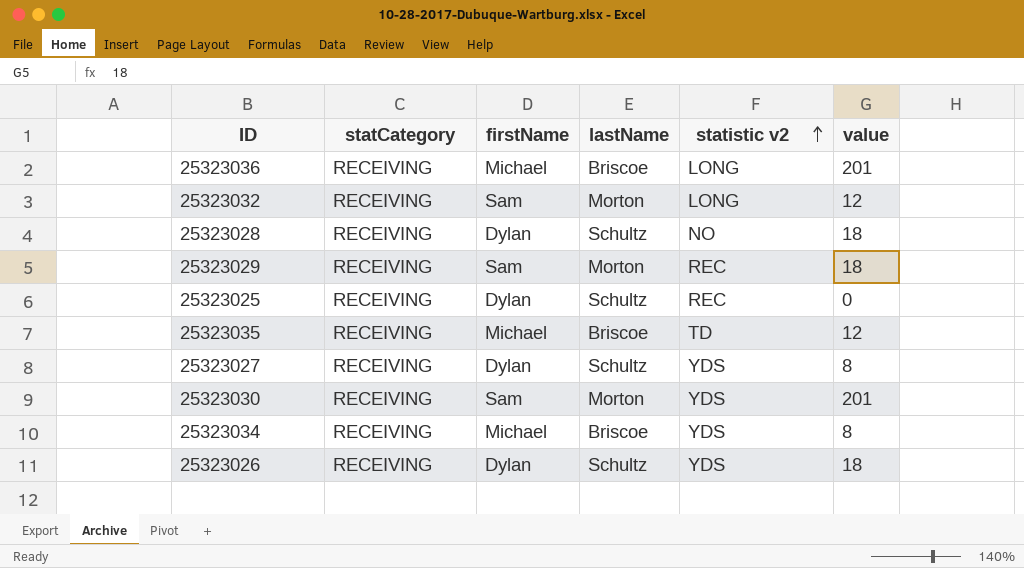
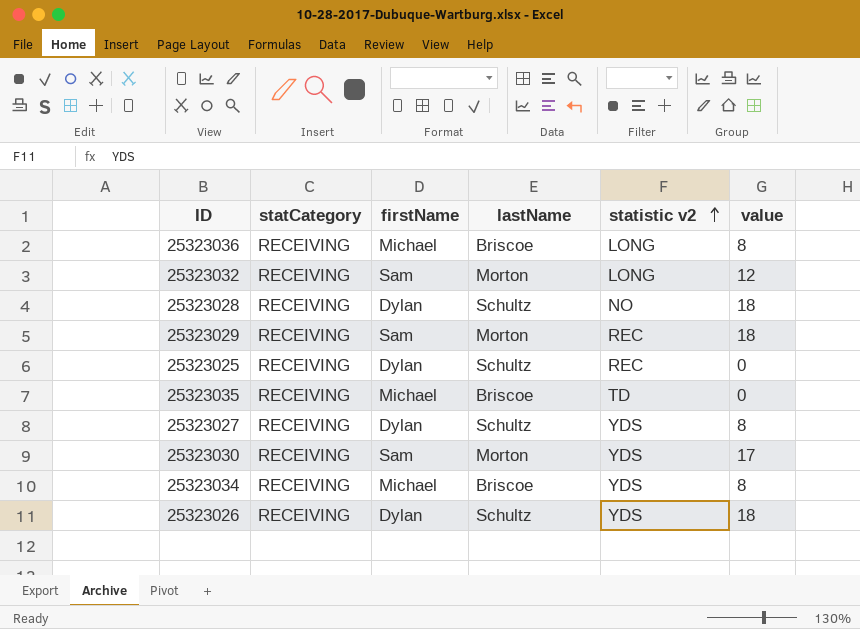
25323036 | value: 201 -> 8
25323035 | value: 12 -> 0
25323030 | value: 201 -> 17

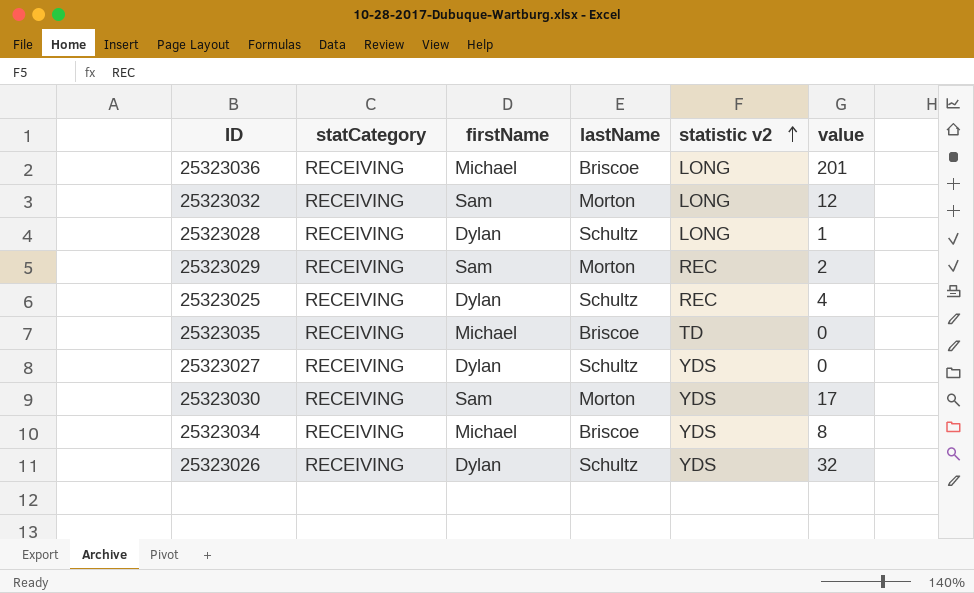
25323036 | value: 8 -> 201
25323028 | statistic v2: NO -> LONG
25323028 | value: 18 -> 1
25323029 | value: 18 -> 2
25323025 | value: 0 -> 4
25323027 | value: 8 -> 0
25323026 | value: 18 -> 32

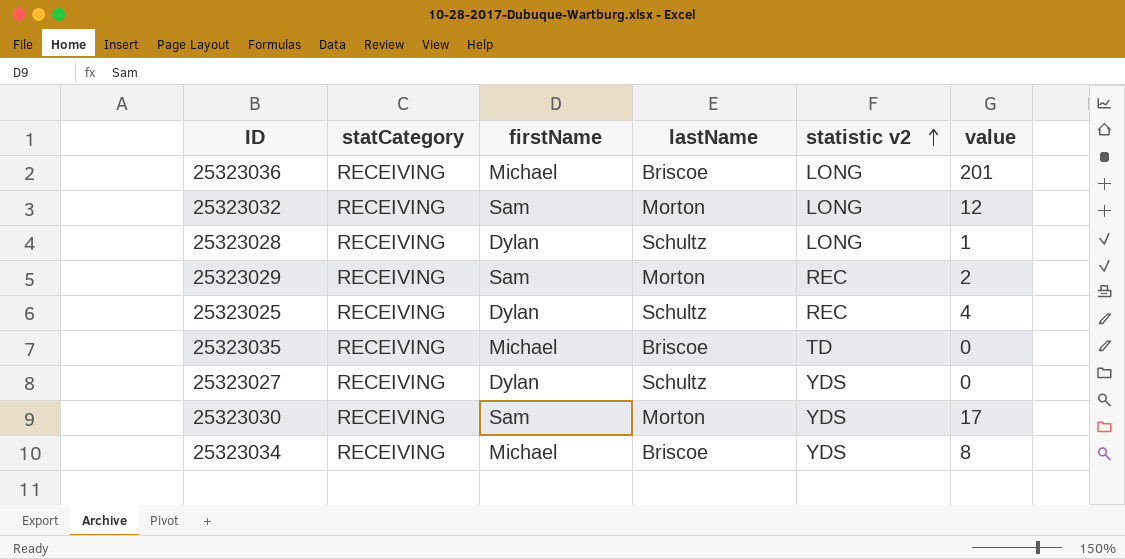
row 25323026: RECEIVING | Dylan | Schultz | YDS | 32 -> none

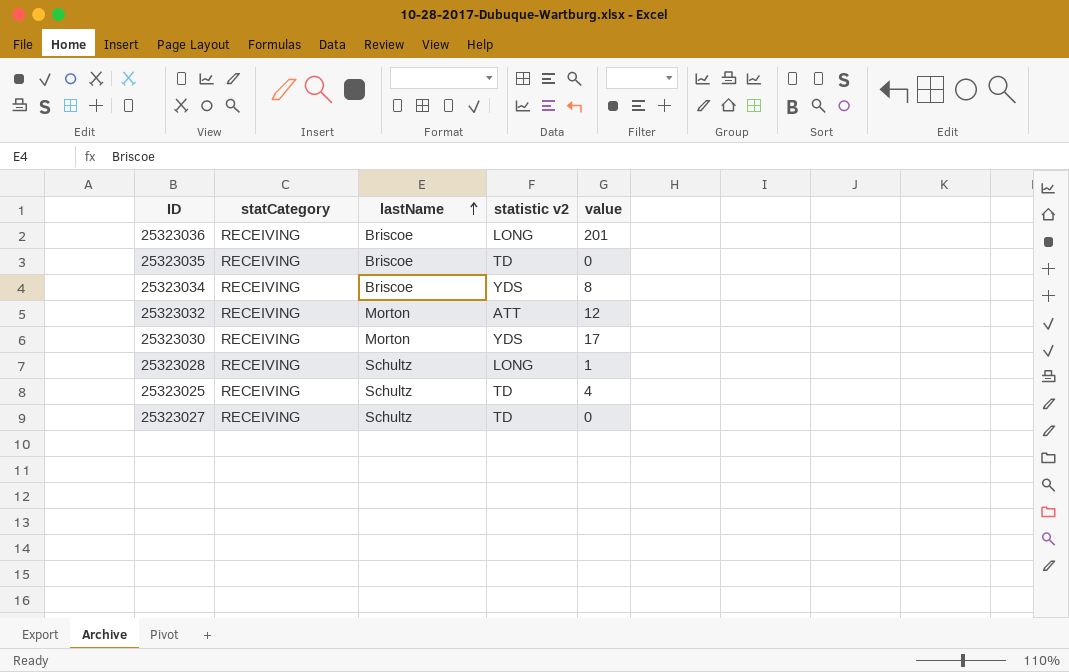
row order: statistic v2 ascending -> lastName ascending
column firstName | position: 3 -> none
row 25323029: RECEIVING | Sam | Morton | REC | 2 -> none
25323032 | statistic v2: LONG -> ATT
25323025 | statistic v2: REC -> TD
25323027 | statistic v2: YDS -> TD

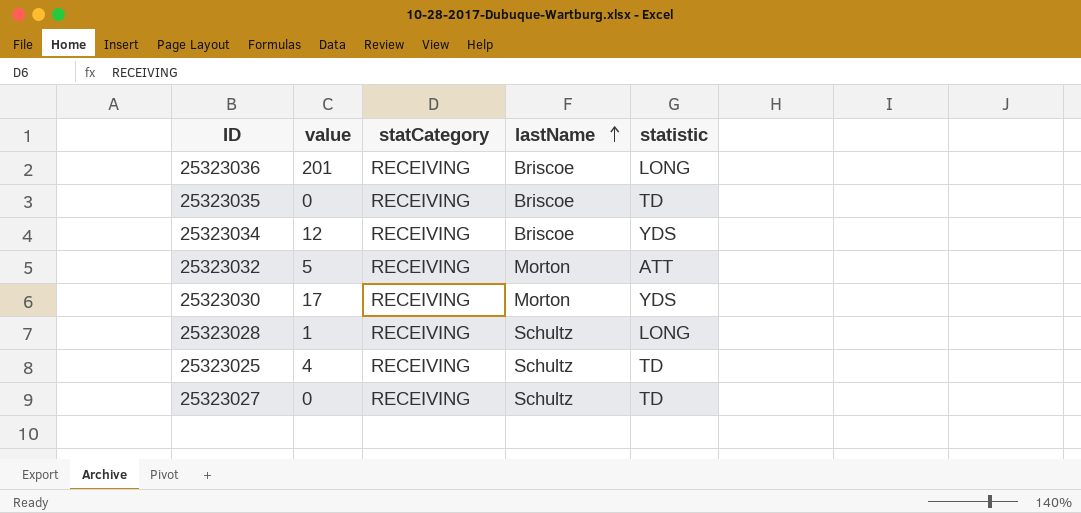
column value | position: 5 -> 2
column name: statistic v2 -> statistic
25323034 | value: 8 -> 12
25323032 | value: 12 -> 5

